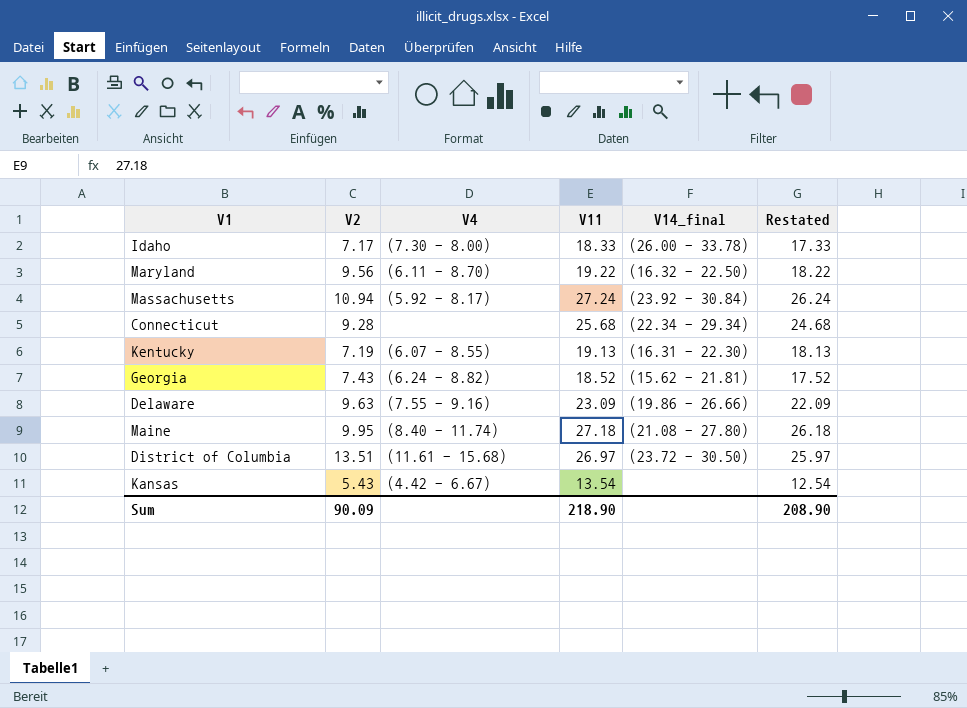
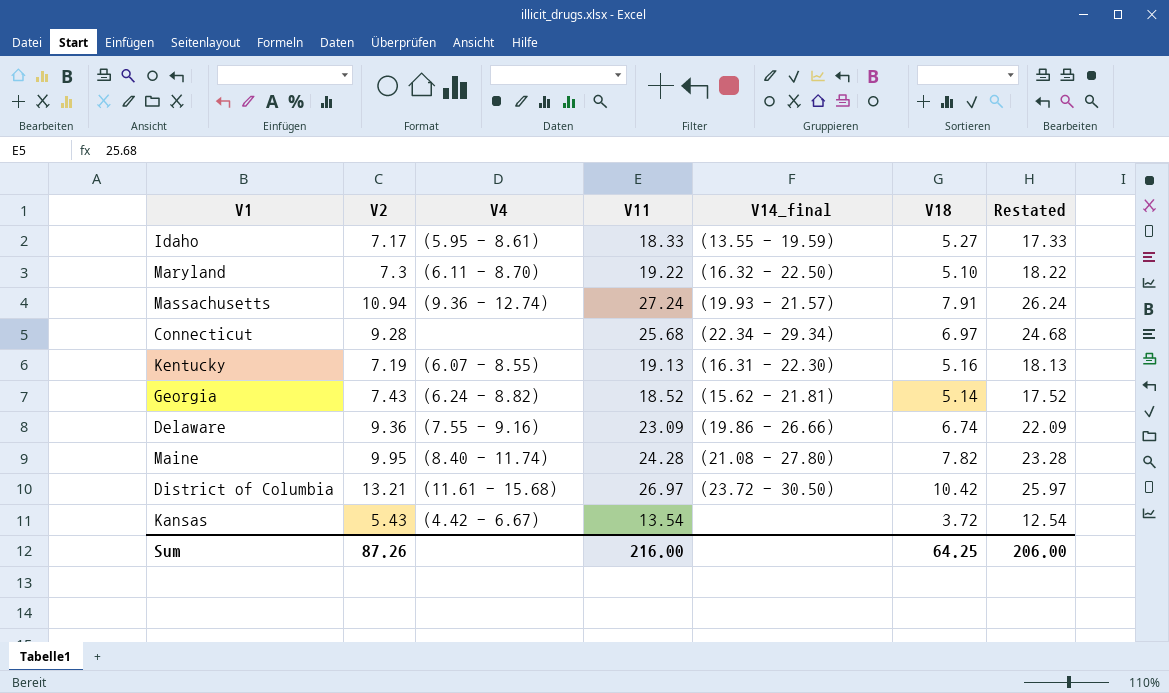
column V18 | position: none -> 6
Idaho | V4: (7.30 - 8.00) -> (5.95 - 8.61)
Idaho | V14_final: (26.00 - 33.78) -> (13.55 - 19.59)
Maryland | V2: 9.56 -> 7.3
Massachusetts | V4: (5.92 - 8.17) -> (9.36 - 12.74)
Massachusetts | V14_final: (23.92 - 30.84) -> (19.93 - 21.57)
Delaware | V2: 9.63 -> 9.36
Maine | V11: 27.18 -> 24.28
Maine | Restated: 26.18 -> 23.28
District of Columbia | V2: 13.51 -> 13.21
Sum | V2: 90.09 -> 87.26
Sum | V11: 218.90 -> 216.00
Sum | Restated: 208.90 -> 206.00

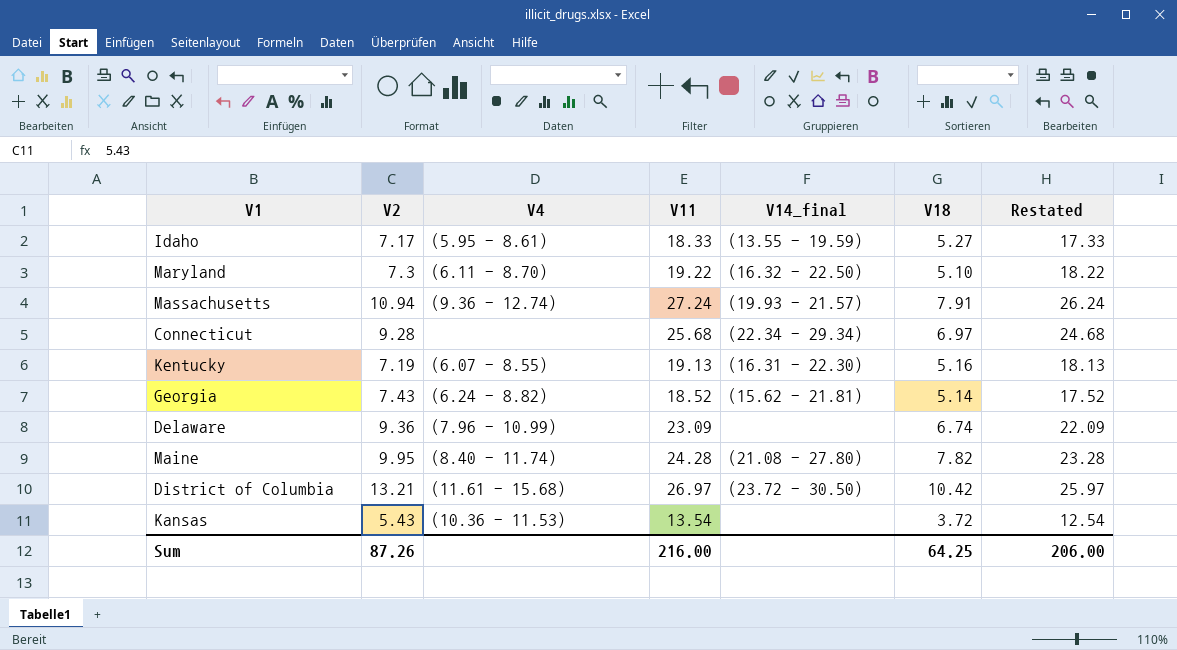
Delaware | V4: (7.55 - 9.16) -> (7.96 - 10.99)
Delaware | V14_final: (19.86 - 26.66) -> none
Kansas | V4: (4.42 - 6.67) -> (10.36 - 11.53)

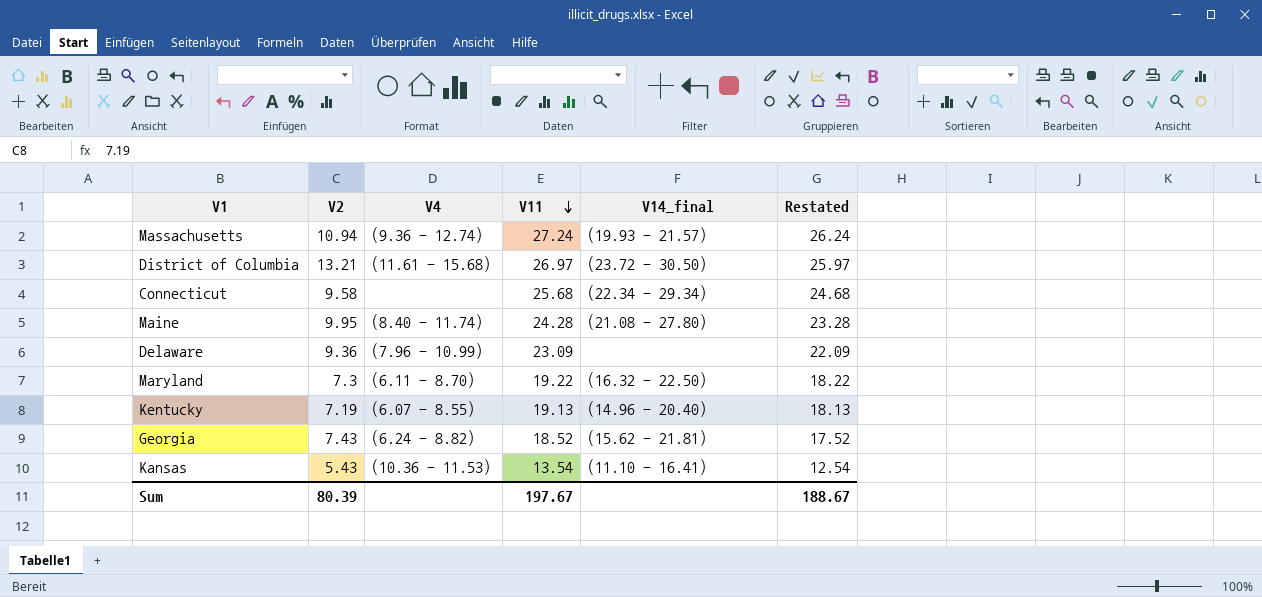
row order: none -> V11 descending
column V18 | position: 6 -> none
row Idaho: 7.17 | (5.95 - 8.61) | 18.33 | (13.55 - 19.59) | 5.27 | 17.33 -> none
Connecticut | V2: 9.28 -> 9.58
Kentucky | V14_final: (16.31 - 22.30) -> (14.96 - 20.40)
Kansas | V14_final: none -> (11.10 - 16.41)
Sum | V2: 87.26 -> 80.39
Sum | V11: 216.00 -> 197.67
Sum | Restated: 206.00 -> 188.67

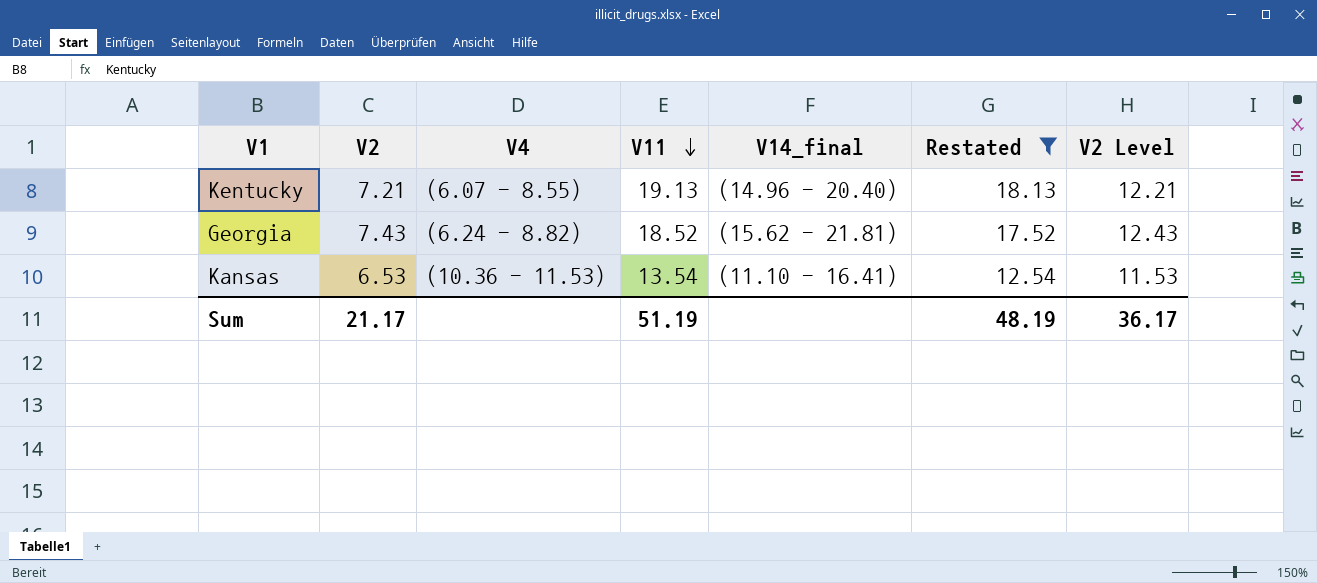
filter: none -> Restated <= 18.13
column V2 Level | formula: none -> [V2] + 5
Kentucky | V2: 7.19 -> 7.21
Kansas | V2: 5.43 -> 6.53
Sum | V2: 80.39 -> 21.17
Sum | V11: 197.67 -> 51.19
Sum | Restated: 188.67 -> 48.19

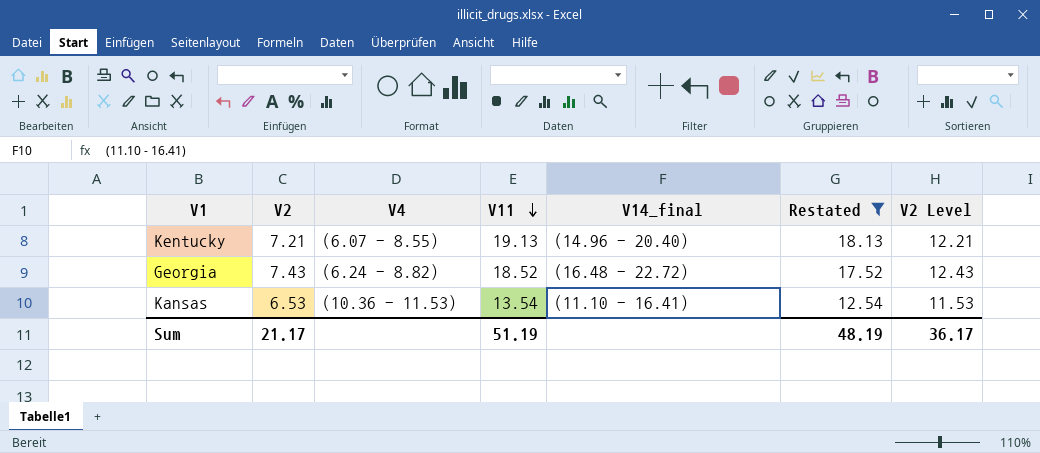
Georgia | V14_final: (15.62 - 21.81) -> (16.48 - 22.72)

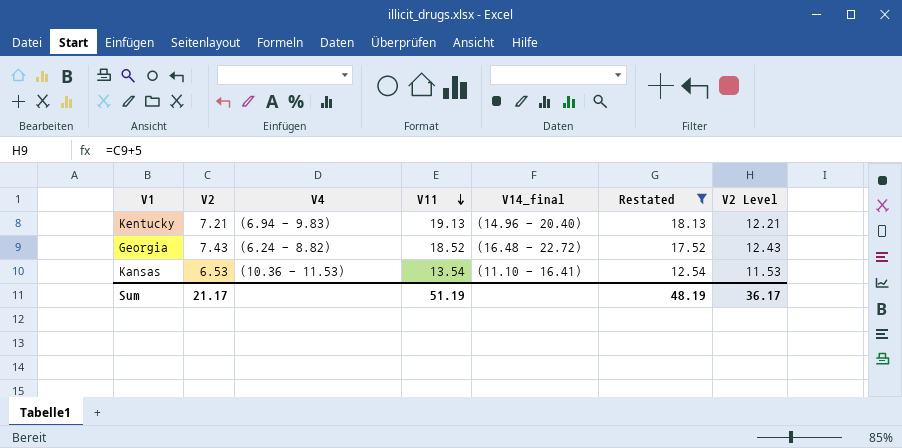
Kentucky | V4: (6.07 - 8.55) -> (6.94 - 9.83)

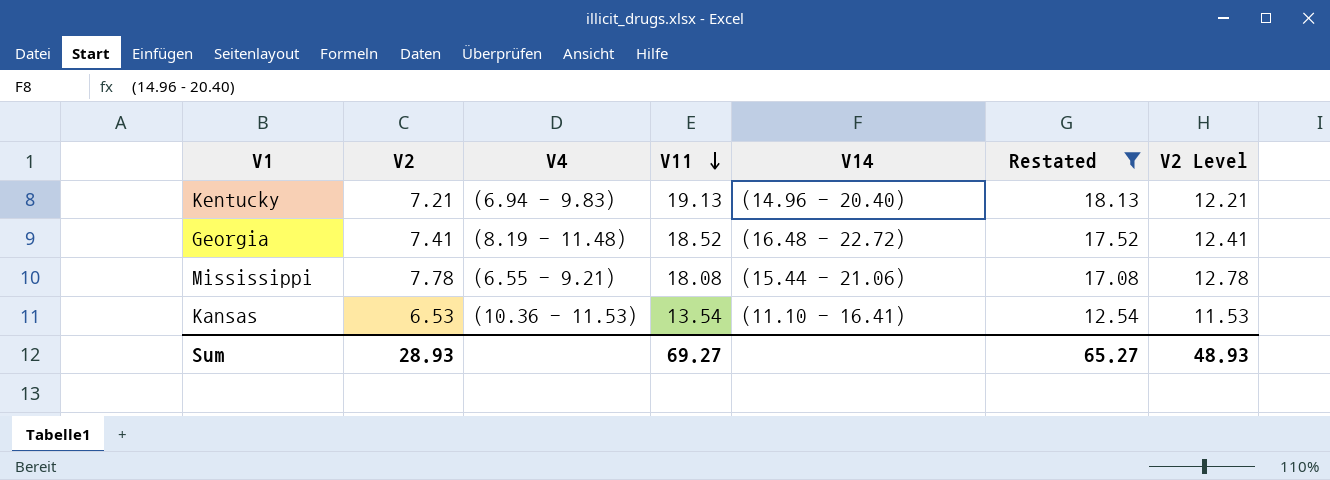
column name: V14_final -> V14
Georgia | V2: 7.43 -> 7.41
Georgia | V4: (6.24 - 8.82) -> (8.19 - 11.48)
Georgia | V2 Level: 12.43 -> 12.41
row Mississippi: none -> 7.78 | (6.55 - 9.21) | 18.08 | (15.44 - 21.06) | 17.08 | 12.78
Sum | V2: 21.17 -> 28.93
Sum | V11: 51.19 -> 69.27
Sum | Restated: 48.19 -> 65.27
Sum | V2 Level: 36.17 -> 48.93

